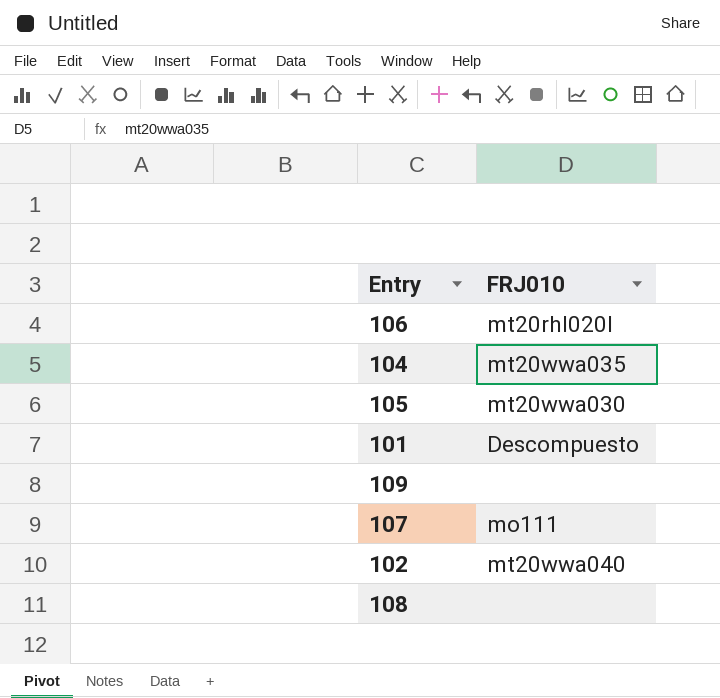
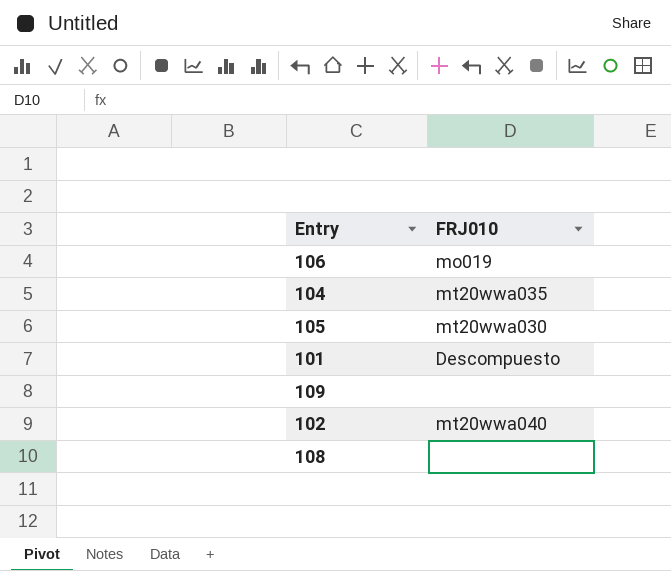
row 107: mo111 -> none
106 | FRJ010: mt20rhl020l -> mo019

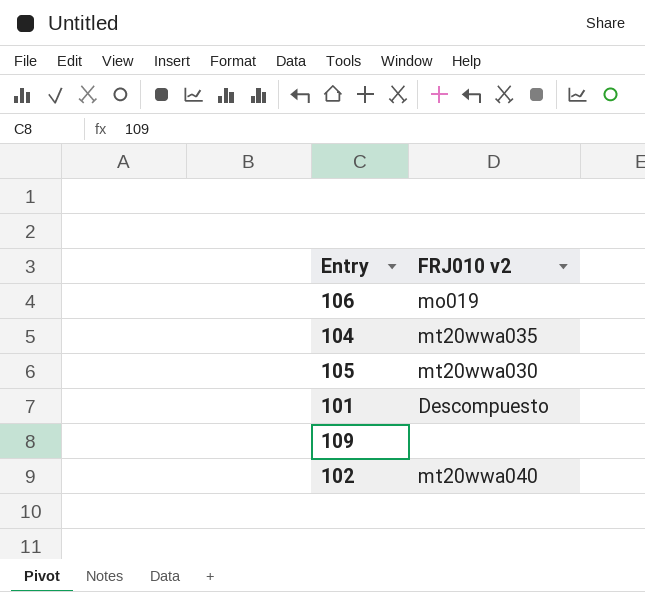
column name: FRJ010 -> FRJ010 v2
row 108: none -> none

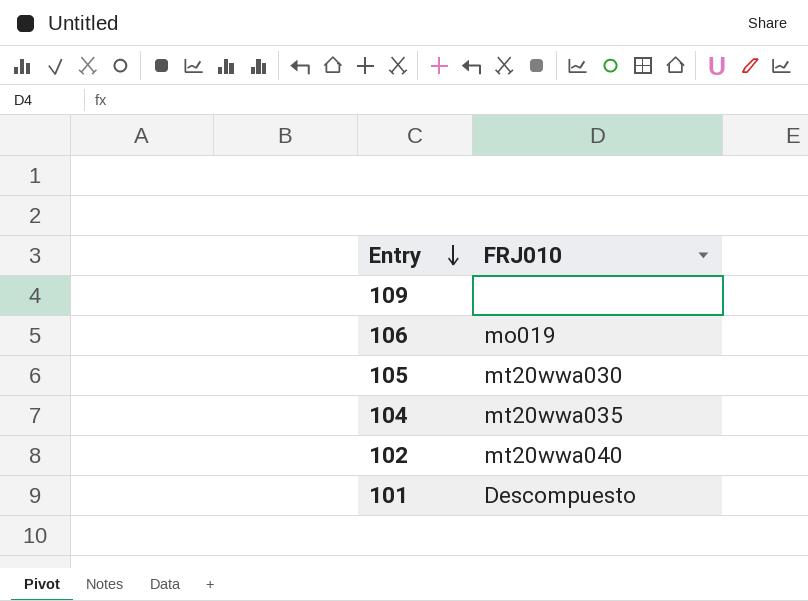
row order: none -> Entry descending
column name: FRJ010 v2 -> FRJ010

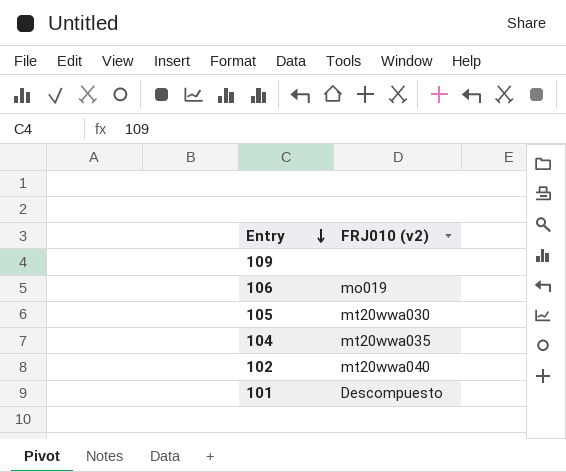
column name: FRJ010 -> FRJ010 (v2)

